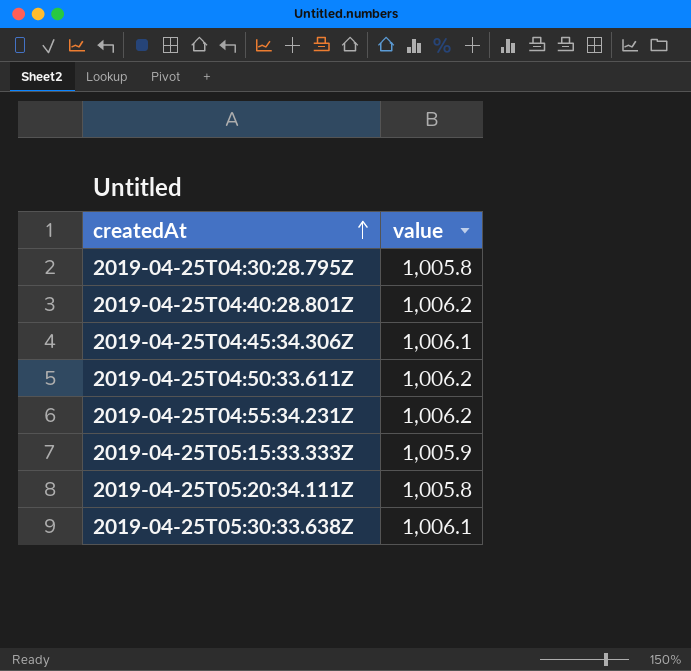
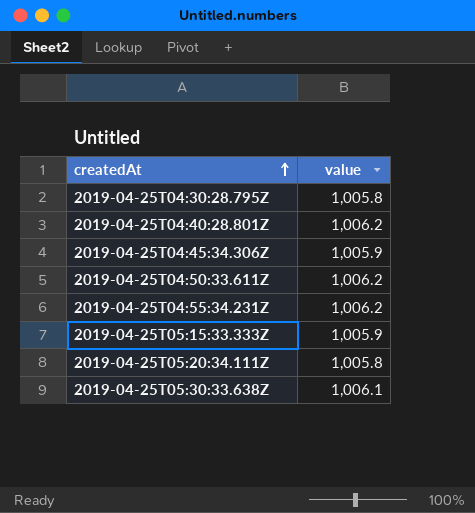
2019-04-25T04:45:34.306Z | value: 1,006.1 -> 1,005.9

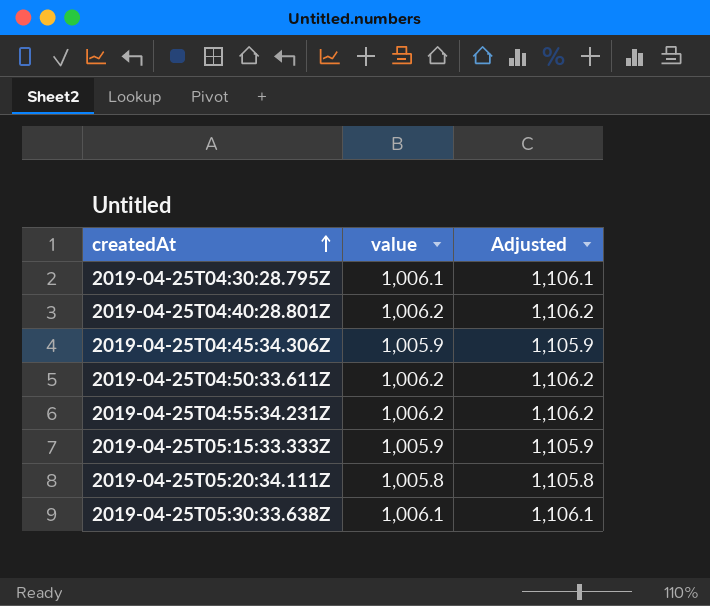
column Adjusted | formula: none -> [value] + 100
2019-04-25T04:30:28.795Z | value: 1,005.8 -> 1,006.1

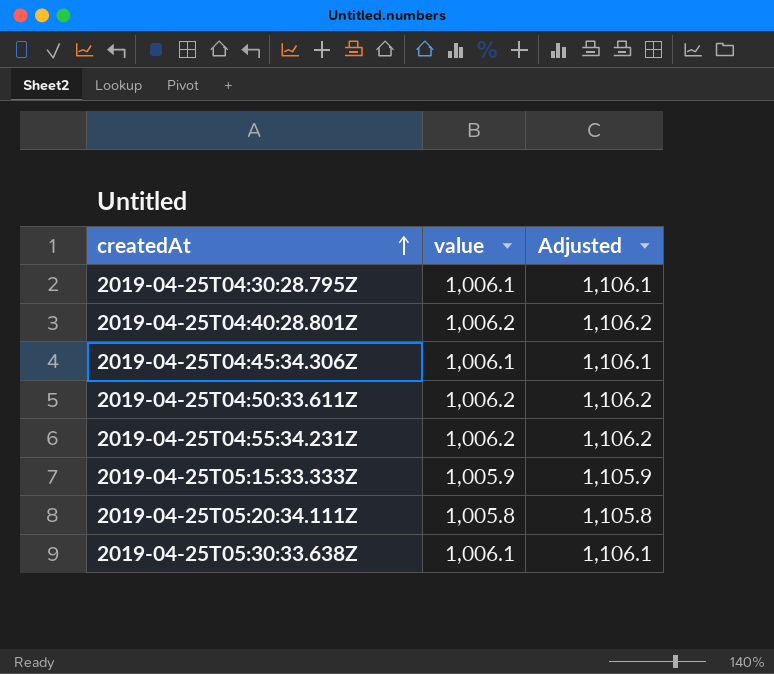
2019-04-25T04:45:34.306Z | value: 1,005.9 -> 1,006.1
2019-04-25T04:45:34.306Z | Adjusted: 1,105.9 -> 1,106.1

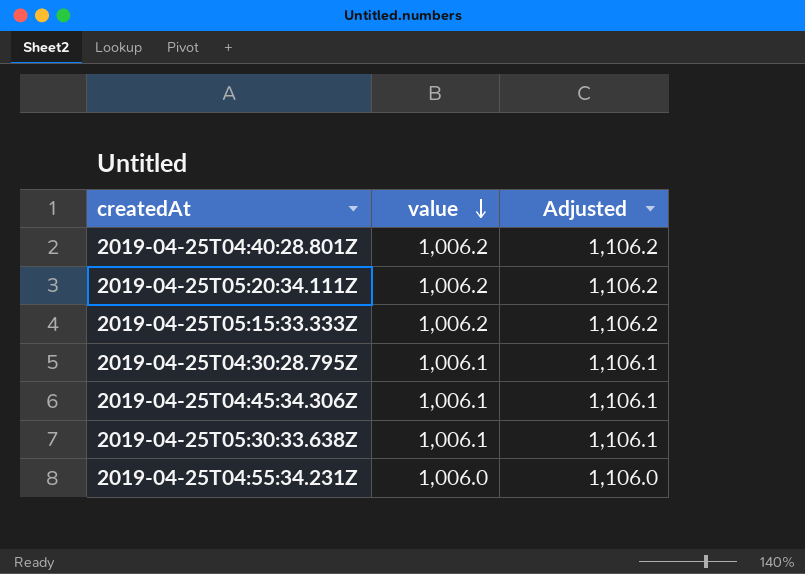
row order: createdAt ascending -> value descending
row 2019-04-25T04:50:33.611Z: 1,006.2 | 1,106.2 -> none
2019-04-25T05:20:34.111Z | value: 1,005.8 -> 1,006.2
2019-04-25T05:20:34.111Z | Adjusted: 1,105.8 -> 1,106.2
2019-04-25T05:15:33.333Z | value: 1,005.9 -> 1,006.2
2019-04-25T05:15:33.333Z | Adjusted: 1,105.9 -> 1,106.2
2019-04-25T04:55:34.231Z | value: 1,006.2 -> 1,006.0
2019-04-25T04:55:34.231Z | Adjusted: 1,106.2 -> 1,106.0

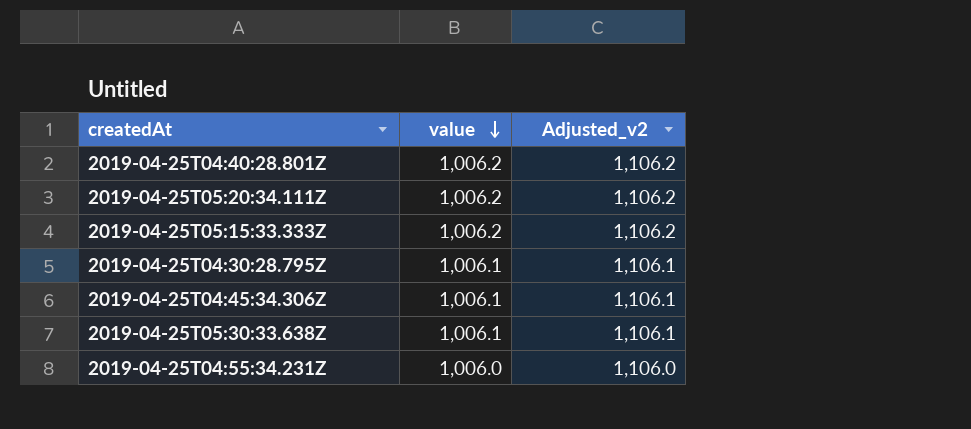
column name: Adjusted -> Adjusted_v2

